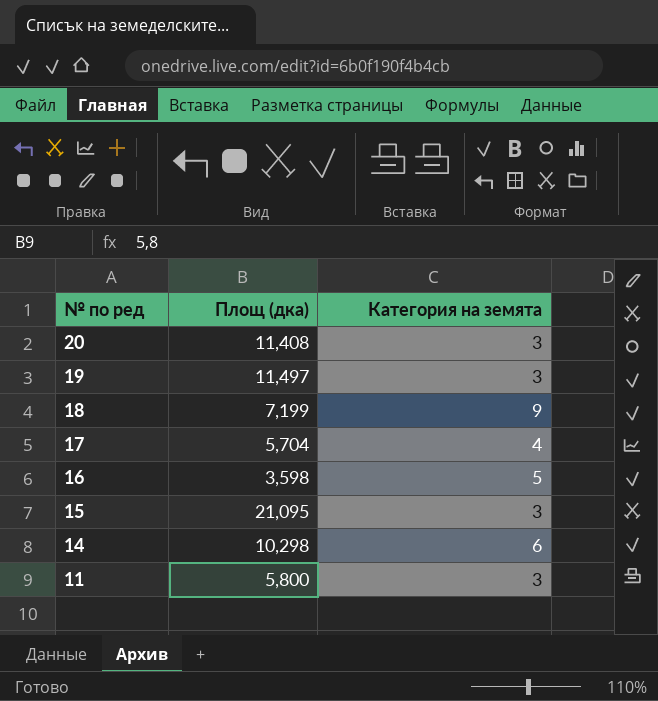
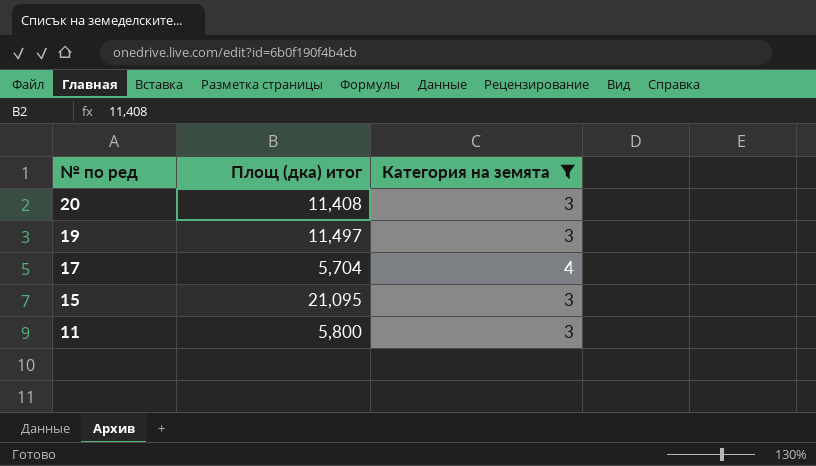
filter: none -> Категория на земята <= 4
column name: Площ (дка) -> Площ (дка) итог

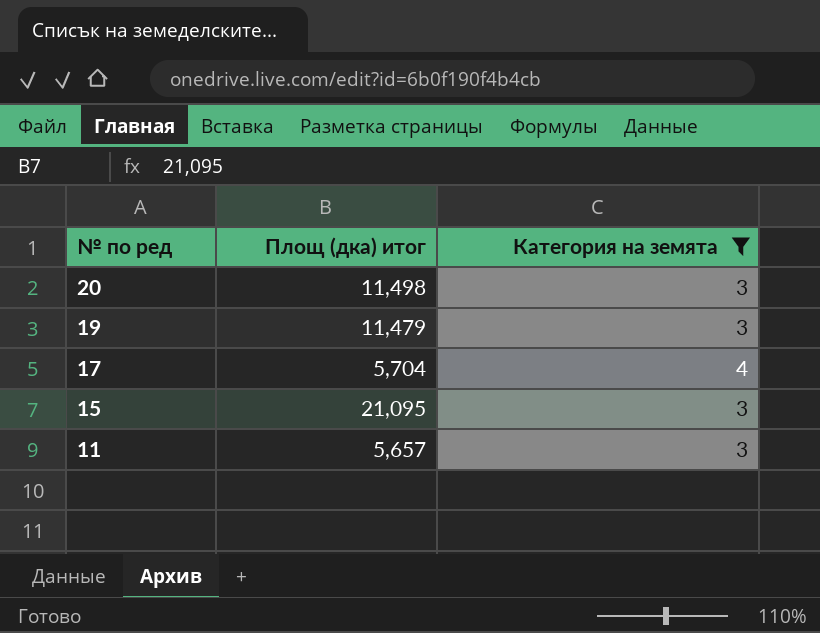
20 | Площ (дка) итог: 11,408 -> 11,498
19 | Площ (дка) итог: 11,497 -> 11,479
11 | Площ (дка) итог: 5,800 -> 5,657

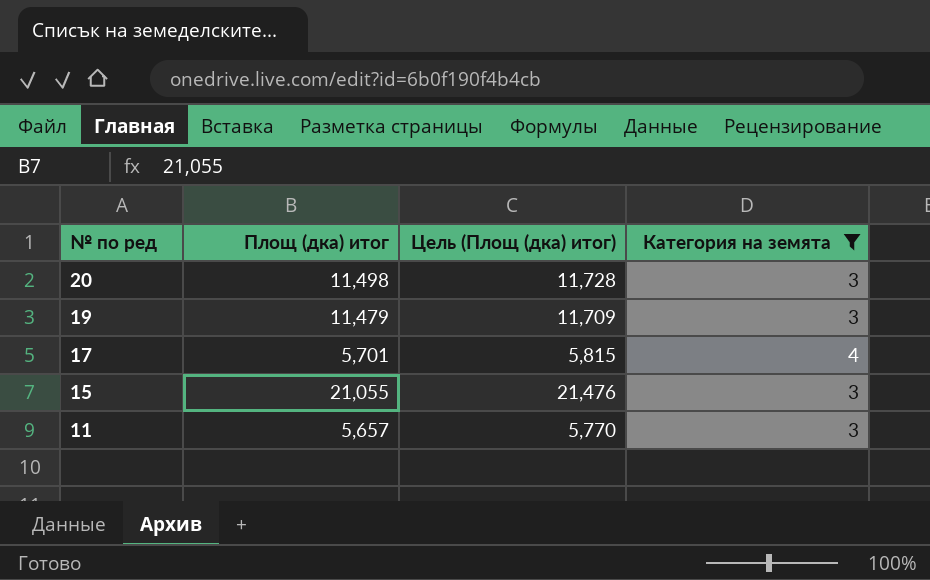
column Цель (Площ (дка) итог) | formula: none -> [Площ (дка) итог] * 1,02
17 | Площ (дка) итог: 5,704 -> 5,701
15 | Площ (дка) итог: 21,095 -> 21,055

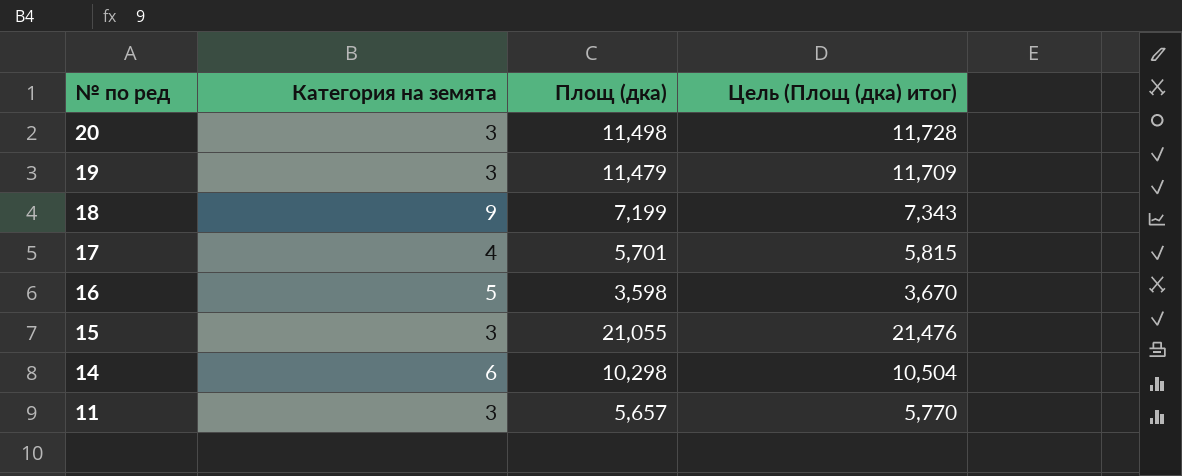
filter: Категория на земята <= 4 -> none
column Категория на земята | position: 4 -> 2
column name: Площ (дка) итог -> Площ (дка)

